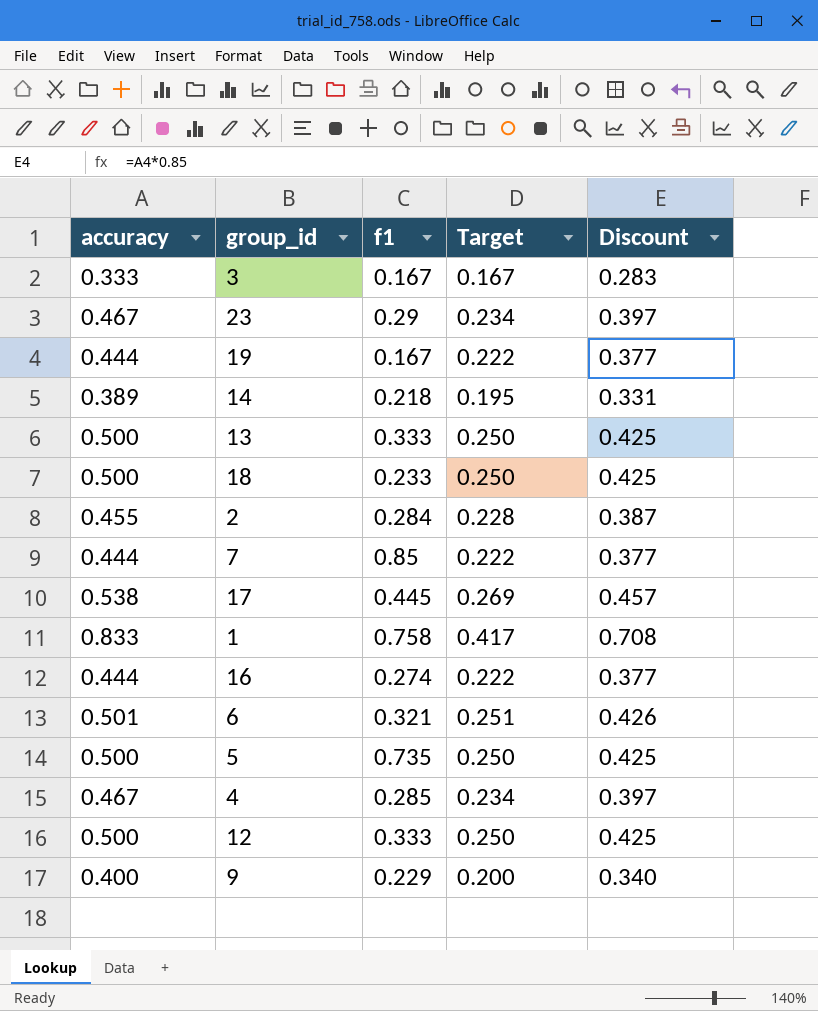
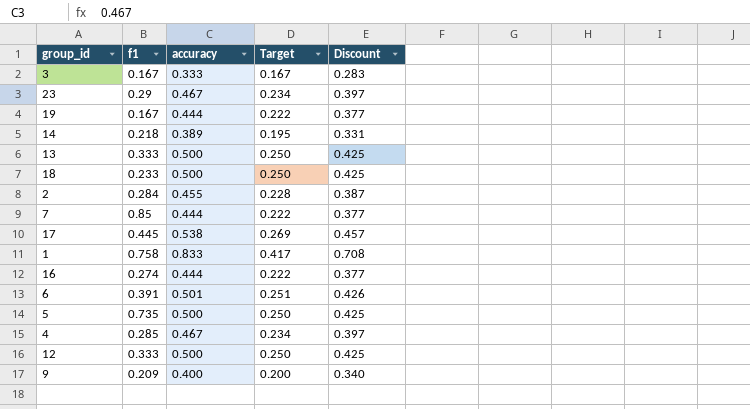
column accuracy | position: 1 -> 3
6 | f1: 0.321 -> 0.391
9 | f1: 0.229 -> 0.209

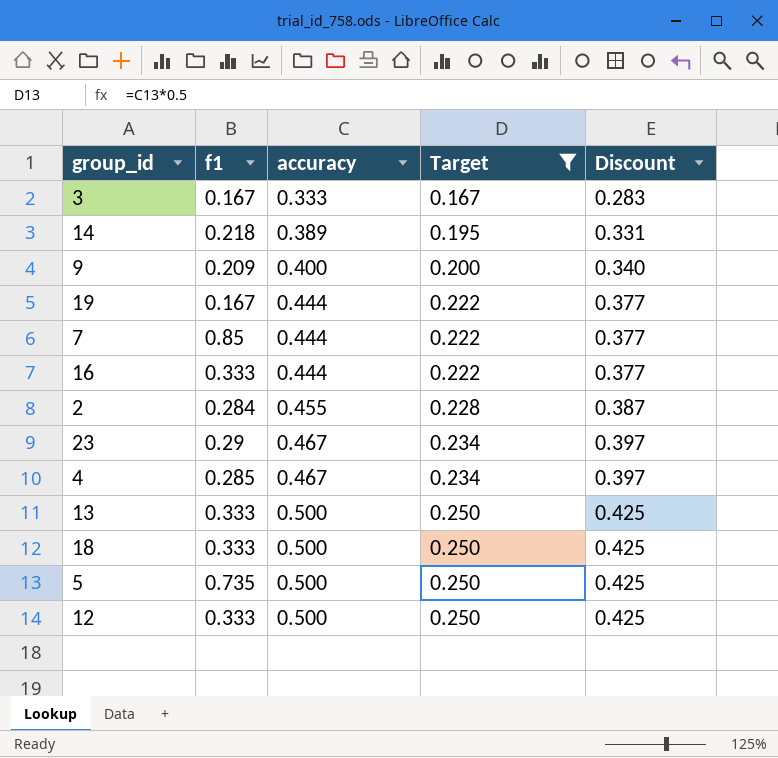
filter: none -> Target <= 0.250
row order: none -> accuracy ascending
16 | f1: 0.274 -> 0.333
18 | f1: 0.233 -> 0.333

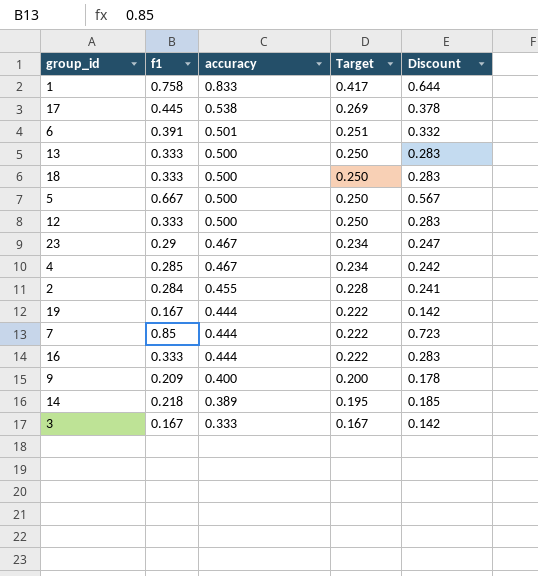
filter: Target <= 0.250 -> none
row order: accuracy ascending -> accuracy descending
column Discount | formula: [accuracy] * 0.85 -> [f1] * 0.85
5 | f1: 0.735 -> 0.667

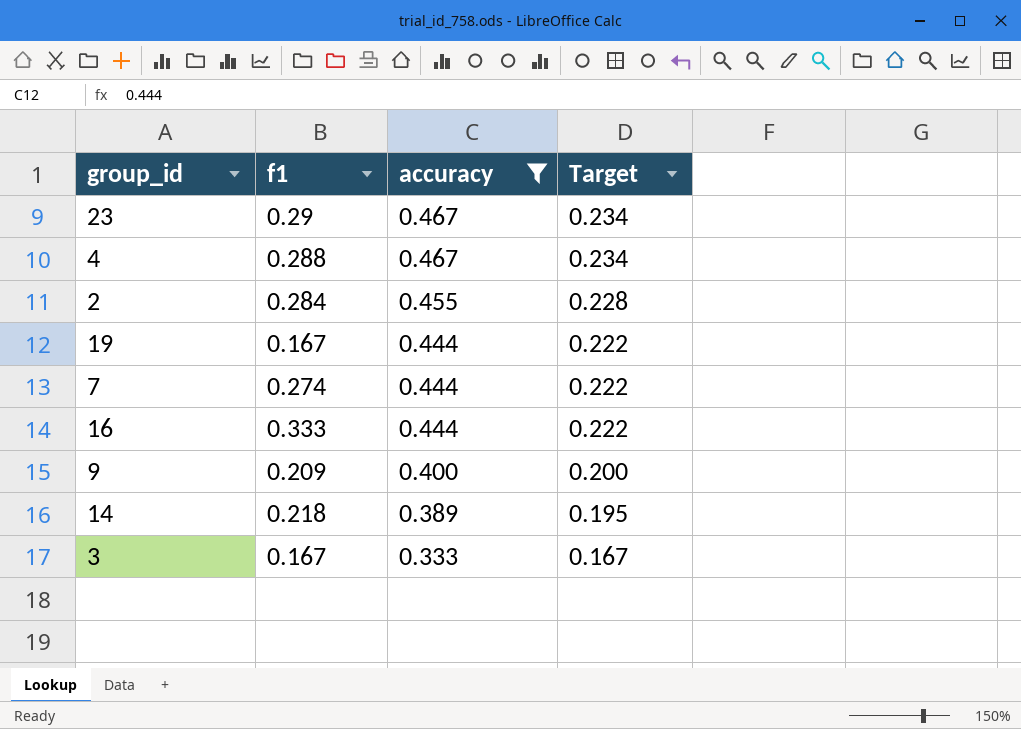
filter: none -> accuracy <= 0.467
column Discount | formula: [f1] * 0.85 -> none
4 | f1: 0.285 -> 0.288
7 | f1: 0.85 -> 0.274

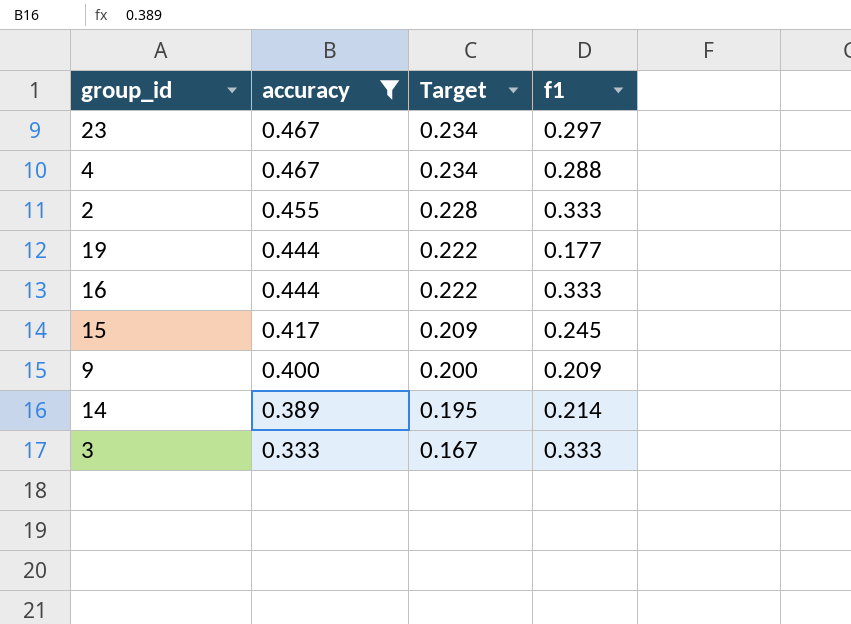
column f1 | position: 2 -> 4
row 7: 0.274 | 0.444 | 0.222 -> none
23 | f1: 0.29 -> 0.297
2 | f1: 0.284 -> 0.333
19 | f1: 0.167 -> 0.177
row 15: none -> 0.417 | 0.209 | 0.245
14 | f1: 0.218 -> 0.214
3 | f1: 0.167 -> 0.333

